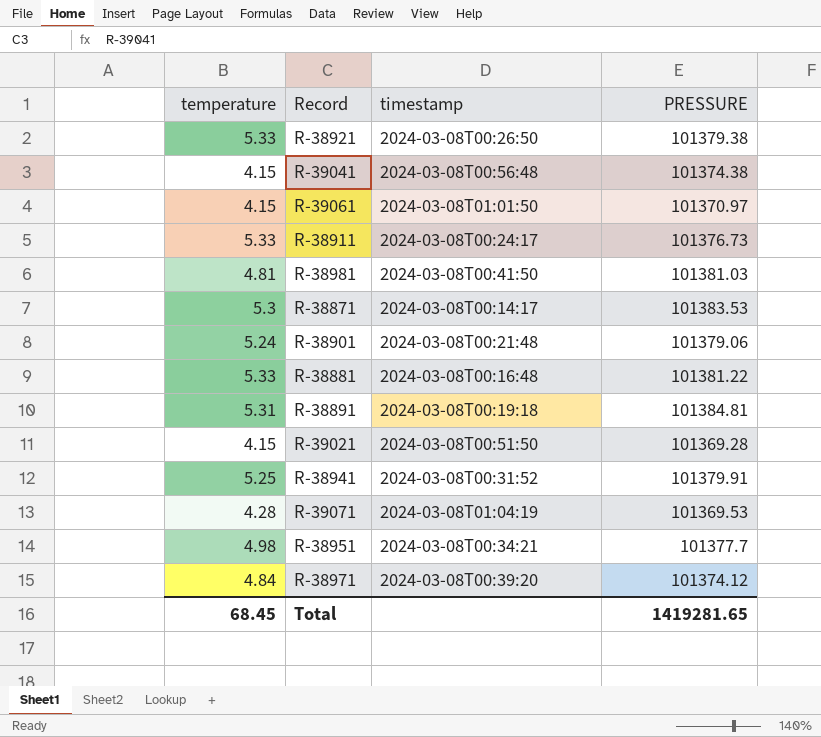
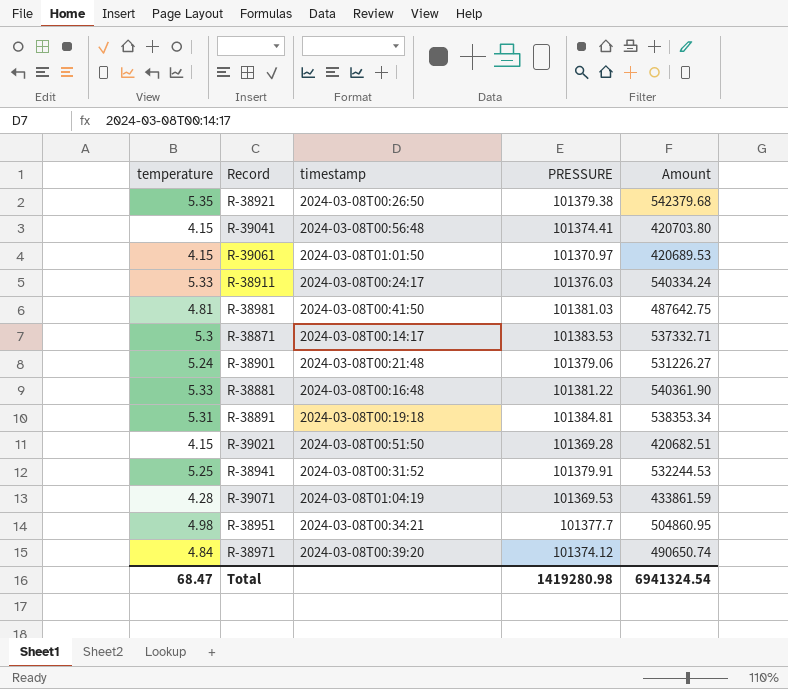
column Amount | formula: none -> [temperature] * [PRESSURE]
R-38921 | temperature: 5.33 -> 5.35
R-39041 | PRESSURE: 101374.38 -> 101374.41
R-38911 | PRESSURE: 101376.73 -> 101376.03
Total | temperature: 68.45 -> 68.47
Total | PRESSURE: 1419281.65 -> 1419280.98

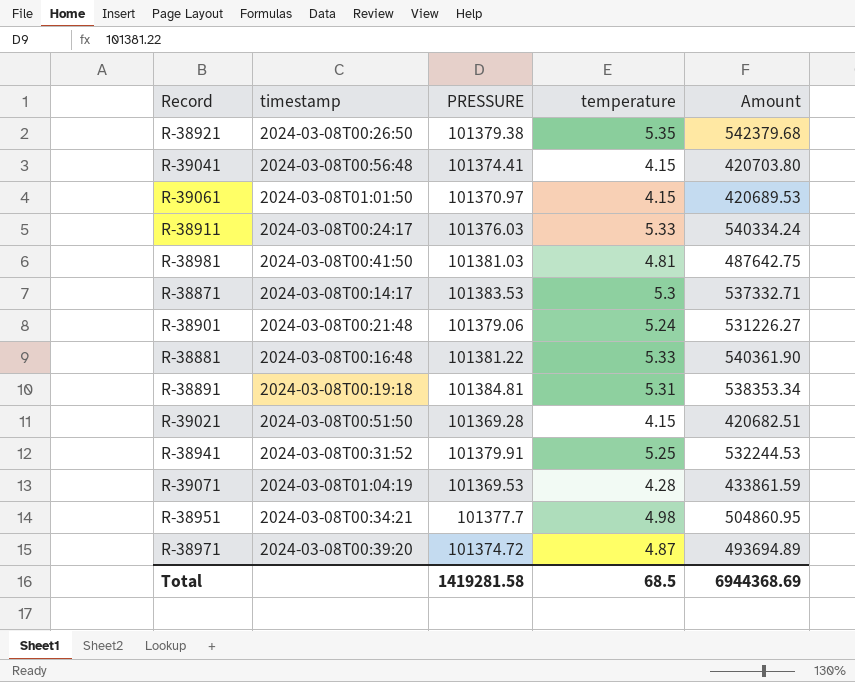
column temperature | position: 1 -> 4
R-38971 | PRESSURE: 101374.12 -> 101374.72
R-38971 | temperature: 4.84 -> 4.87
R-38971 | Amount: 490650.74 -> 493694.89
Total | PRESSURE: 1419280.98 -> 1419281.58
Total | temperature: 68.47 -> 68.5
Total | Amount: 6941324.54 -> 6944368.69

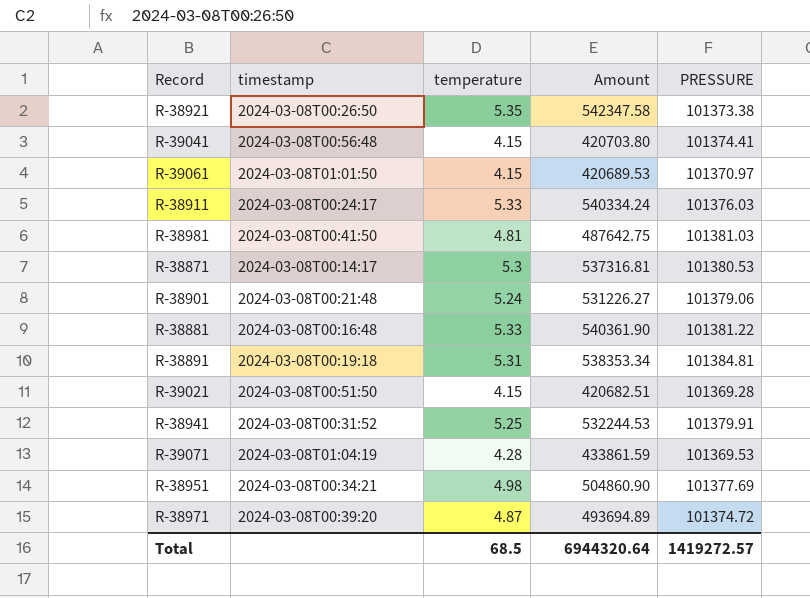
column PRESSURE | position: 3 -> 5
R-38921 | Amount: 542379.68 -> 542347.58
R-38921 | PRESSURE: 101379.38 -> 101373.38
R-38871 | Amount: 537332.71 -> 537316.81
R-38871 | PRESSURE: 101383.53 -> 101380.53
R-38951 | Amount: 504860.95 -> 504860.90
R-38951 | PRESSURE: 101377.7 -> 101377.69
Total | Amount: 6944368.69 -> 6944320.64
Total | PRESSURE: 1419281.58 -> 1419272.57

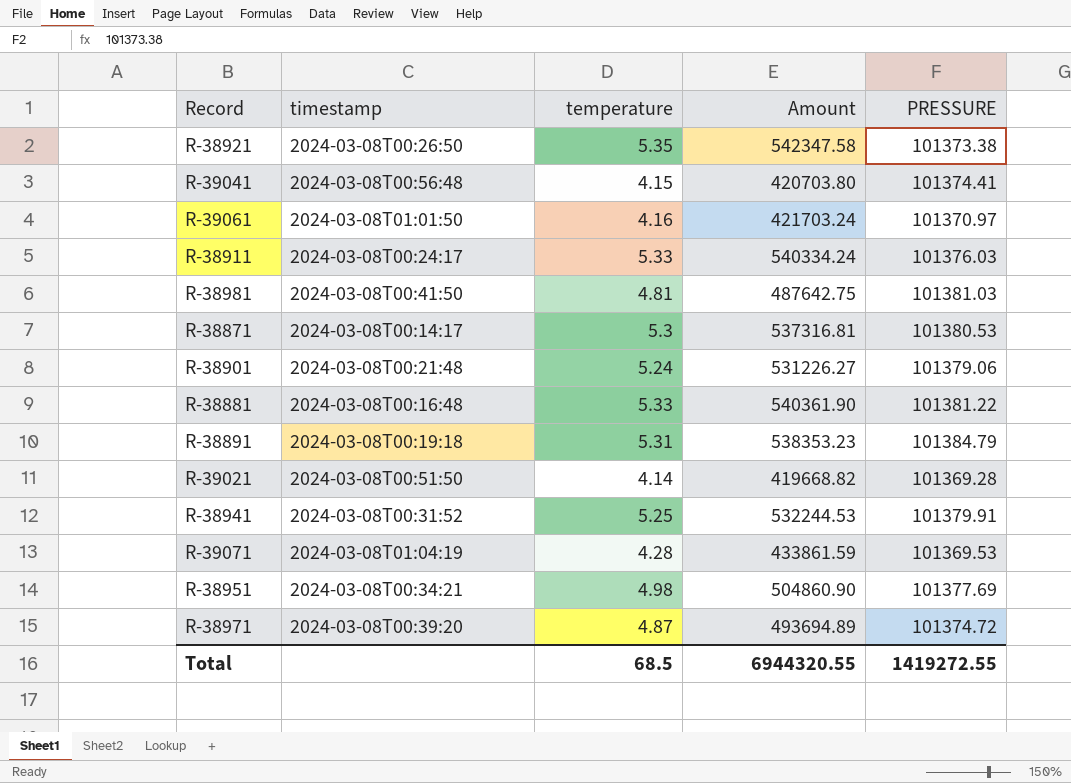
R-39061 | temperature: 4.15 -> 4.16
R-39061 | Amount: 420689.53 -> 421703.24
R-38891 | Amount: 538353.34 -> 538353.23
R-38891 | PRESSURE: 101384.81 -> 101384.79
R-39021 | temperature: 4.15 -> 4.14
R-39021 | Amount: 420682.51 -> 419668.82
Total | Amount: 6944320.64 -> 6944320.55
Total | PRESSURE: 1419272.57 -> 1419272.55

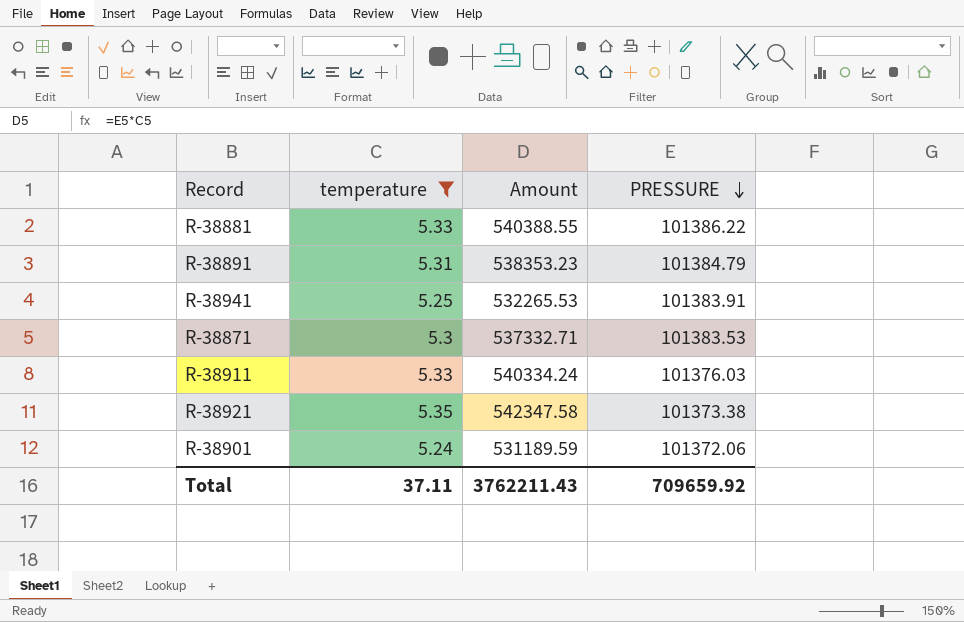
filter: none -> temperature >= 5.24
row order: none -> PRESSURE descending
column timestamp | position: 2 -> none
R-38881 | Amount: 540361.90 -> 540388.55
R-38881 | PRESSURE: 101381.22 -> 101386.22
R-38941 | Amount: 532244.53 -> 532265.53
R-38941 | PRESSURE: 101379.91 -> 101383.91
R-38871 | Amount: 537316.81 -> 537332.71
R-38871 | PRESSURE: 101380.53 -> 101383.53
R-38901 | Amount: 531226.27 -> 531189.59
R-38901 | PRESSURE: 101379.06 -> 101372.06
Total | temperature: 68.5 -> 37.11
Total | Amount: 6944320.55 -> 3762211.43
Total | PRESSURE: 1419272.55 -> 709659.92

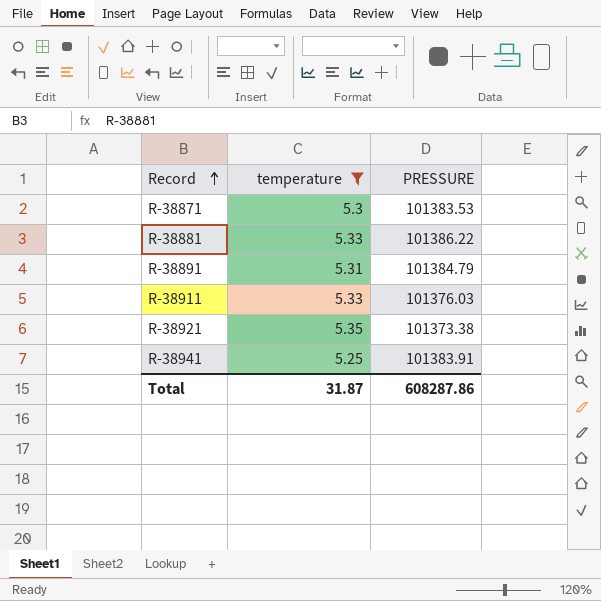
row order: PRESSURE descending -> Record ascending
column Amount | formula: [temperature] * [PRESSURE] -> none
row R-38901: 5.24 | 531189.59 | 101372.06 -> none
Total | temperature: 37.11 -> 31.87
Total | PRESSURE: 709659.92 -> 608287.86

